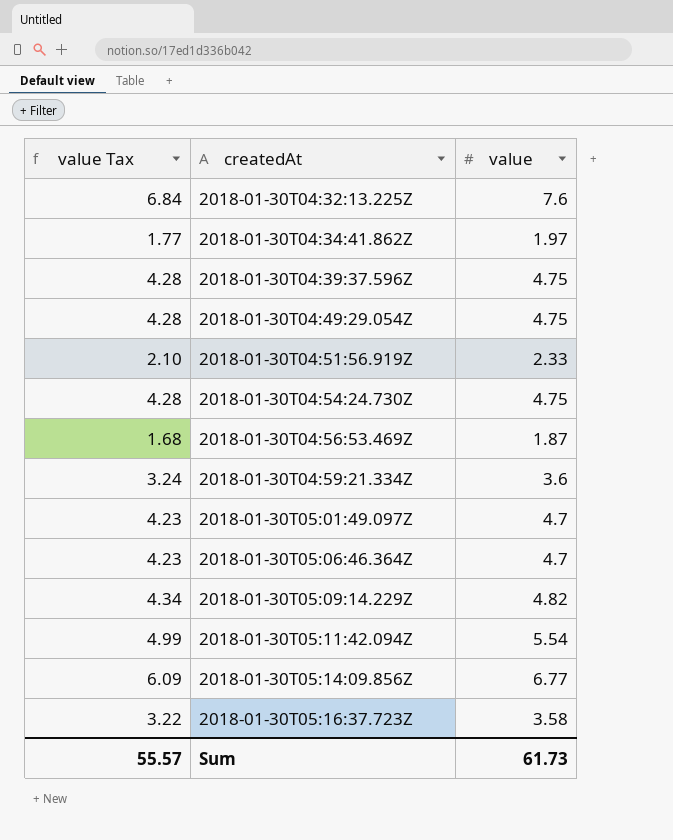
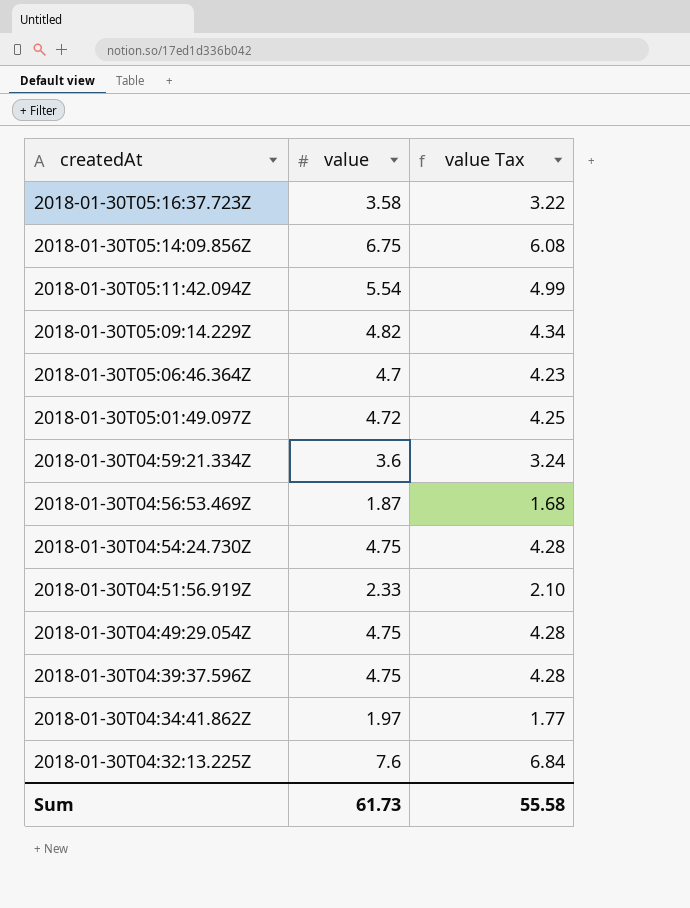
row order: createdAt ascending -> createdAt descending
column value Tax | position: 1 -> 3
2018-01-30T05:14:09.856Z | value: 6.77 -> 6.75
2018-01-30T05:14:09.856Z | value Tax: 6.09 -> 6.08
2018-01-30T05:01:49.097Z | value: 4.7 -> 4.72
2018-01-30T05:01:49.097Z | value Tax: 4.23 -> 4.25
Sum | value Tax: 55.57 -> 55.58

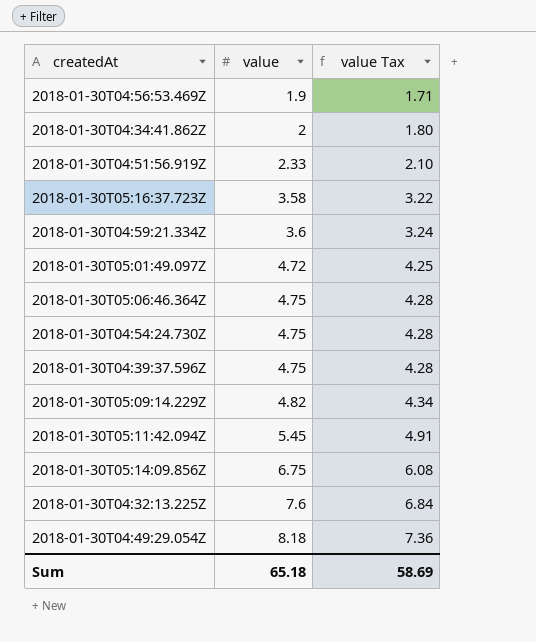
row order: createdAt descending -> value ascending
2018-01-30T04:56:53.469Z | value: 1.87 -> 1.9
2018-01-30T04:56:53.469Z | value Tax: 1.68 -> 1.71
2018-01-30T04:34:41.862Z | value: 1.97 -> 2
2018-01-30T04:34:41.862Z | value Tax: 1.77 -> 1.80
2018-01-30T05:06:46.364Z | value: 4.7 -> 4.75
2018-01-30T05:06:46.364Z | value Tax: 4.23 -> 4.28
2018-01-30T05:11:42.094Z | value: 5.54 -> 5.45
2018-01-30T05:11:42.094Z | value Tax: 4.99 -> 4.91
2018-01-30T04:49:29.054Z | value: 4.75 -> 8.18
2018-01-30T04:49:29.054Z | value Tax: 4.28 -> 7.36
Sum | value: 61.73 -> 65.18
Sum | value Tax: 55.58 -> 58.69

